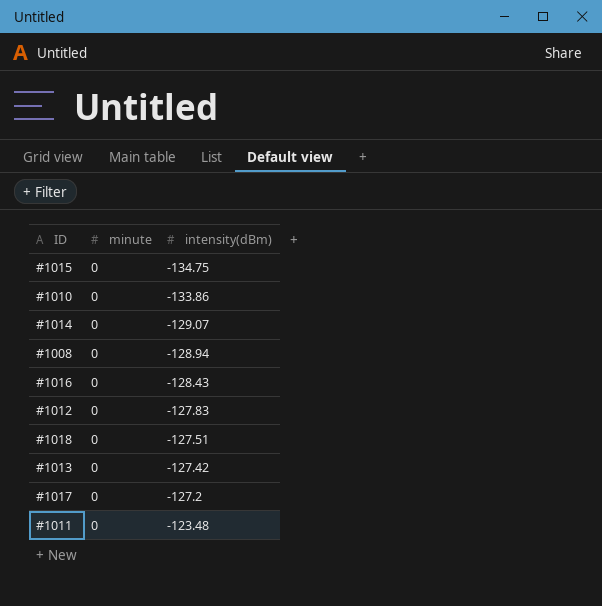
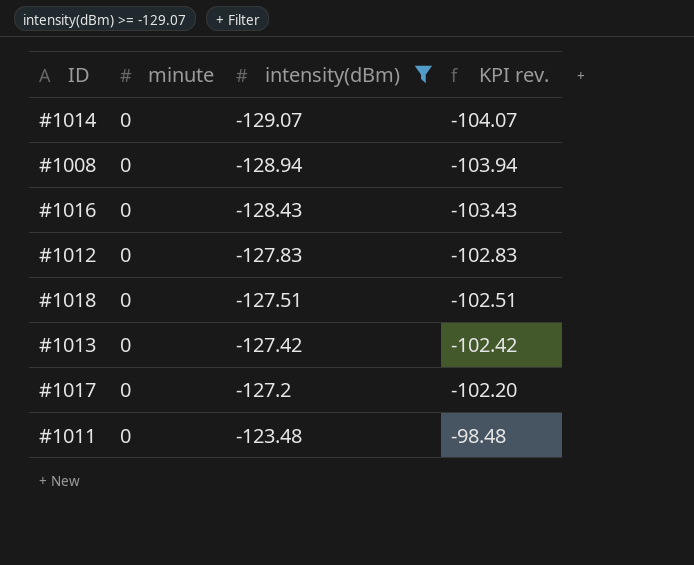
filter: none -> intensity(dBm) >= -129.07
column KPI rev. | formula: none -> [intensity(dBm)] + 25

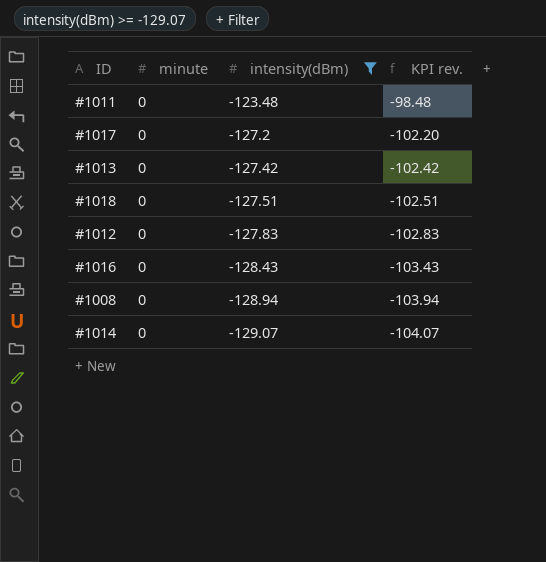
row order: intensity(dBm) ascending -> intensity(dBm) descending

